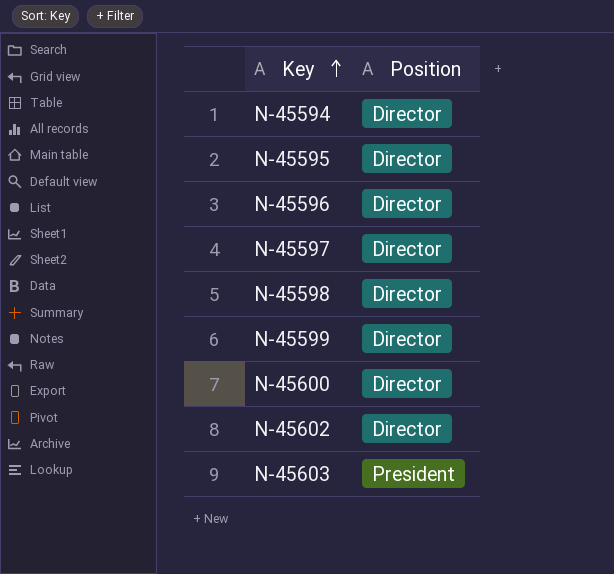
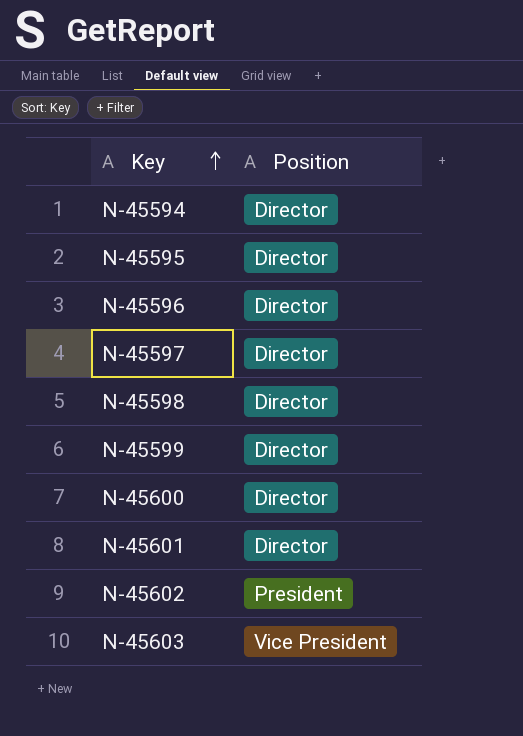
row N-45601: none -> Director
N-45602 | Position: Director -> President
N-45603 | Position: President -> Vice President

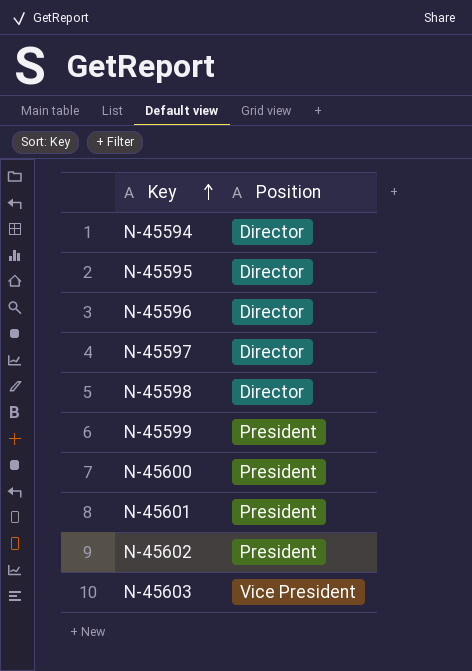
N-45599 | Position: Director -> President
N-45600 | Position: Director -> President
N-45601 | Position: Director -> President

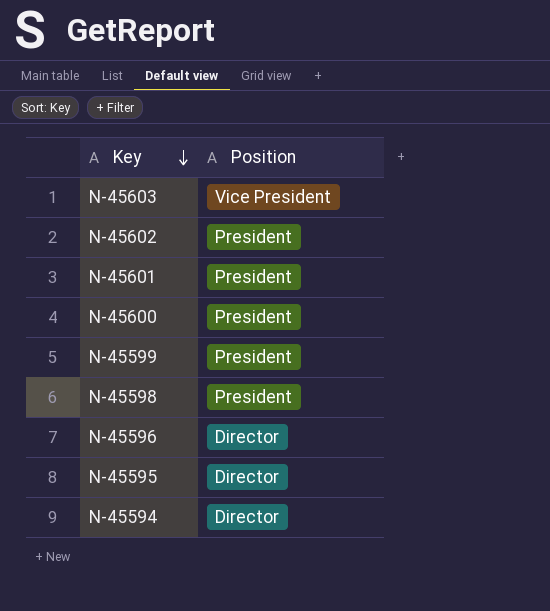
row order: Key ascending -> Key descending
row N-45597: Director -> none
N-45598 | Position: Director -> President

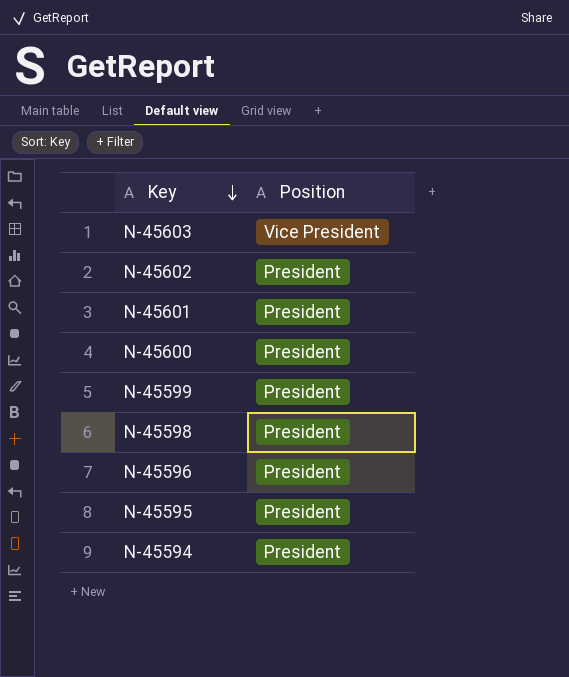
N-45596 | Position: Director -> President
N-45595 | Position: Director -> President
N-45594 | Position: Director -> President

